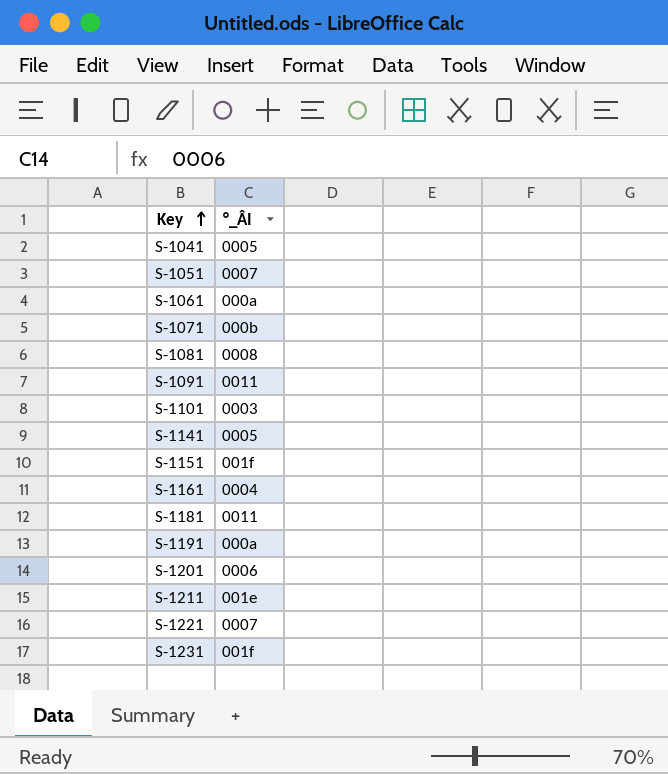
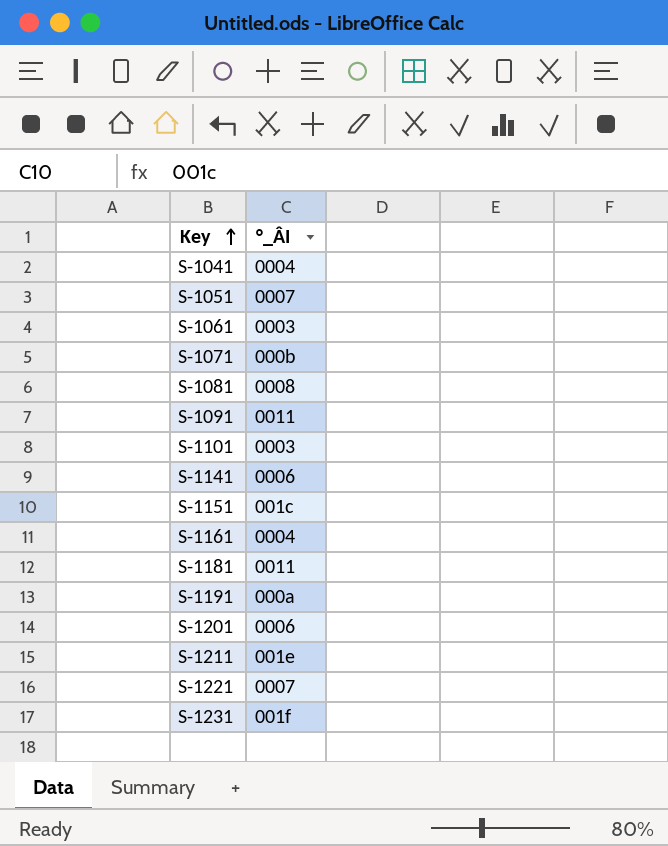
S-1041 | °_ÂI: 0005 -> 0004
S-1061 | °_ÂI: 000a -> 0003
S-1141 | °_ÂI: 0005 -> 0006
S-1151 | °_ÂI: 001f -> 001c

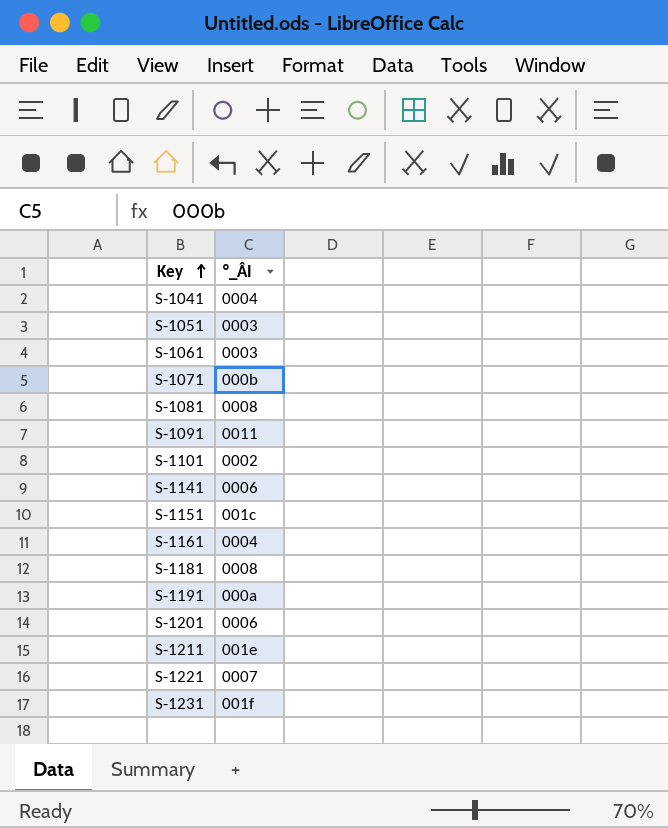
S-1051 | °_ÂI: 0007 -> 0003
S-1101 | °_ÂI: 0003 -> 0002
S-1181 | °_ÂI: 0011 -> 0008

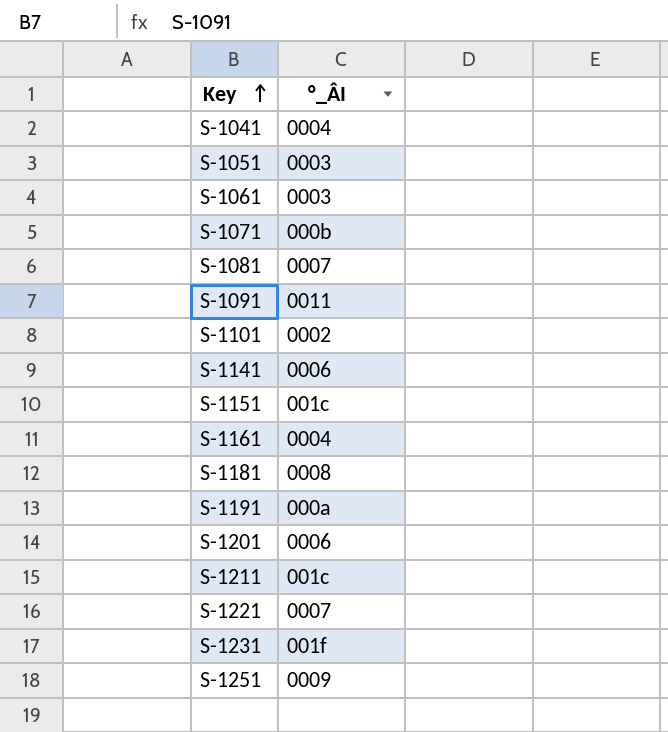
S-1081 | °_ÂI: 0008 -> 0007
S-1211 | °_ÂI: 001e -> 001c
row S-1251: none -> 0009

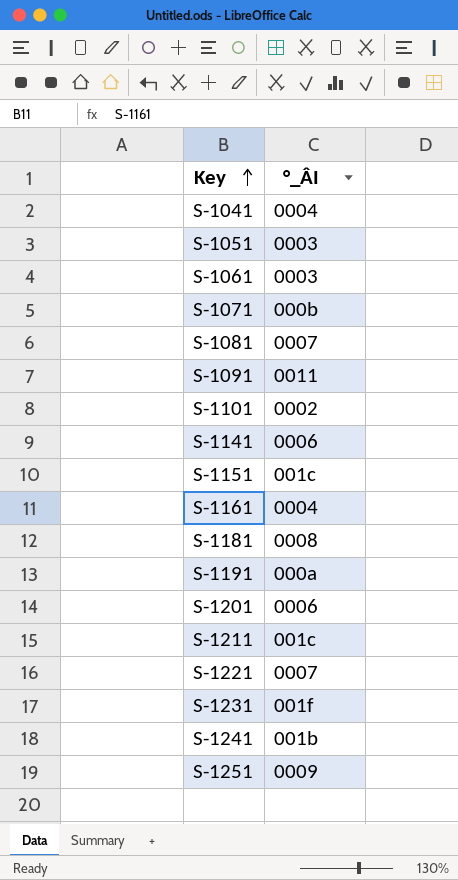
row S-1241: none -> 001b

